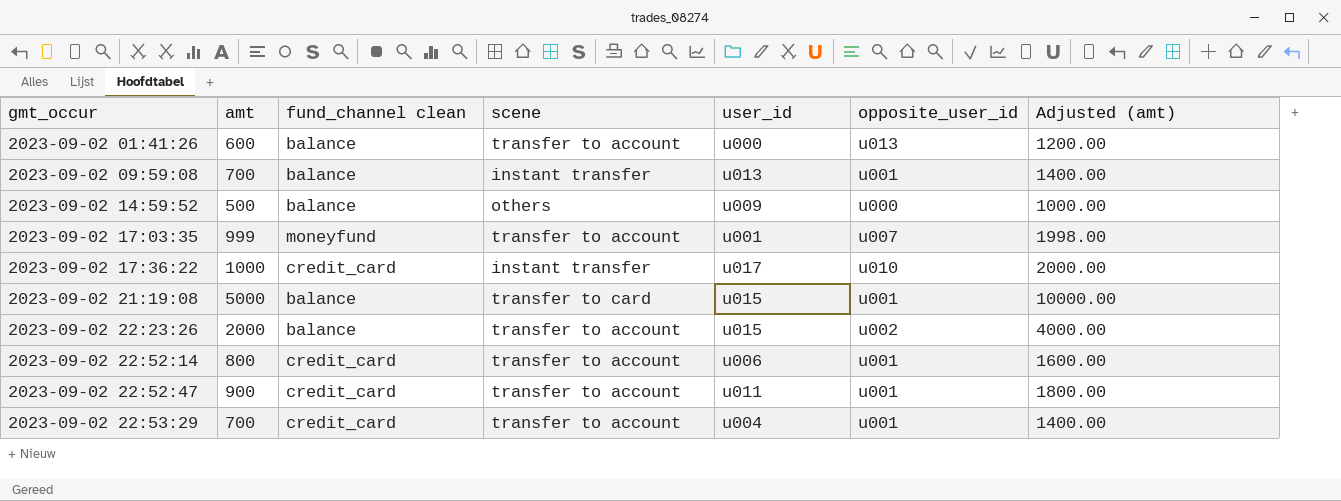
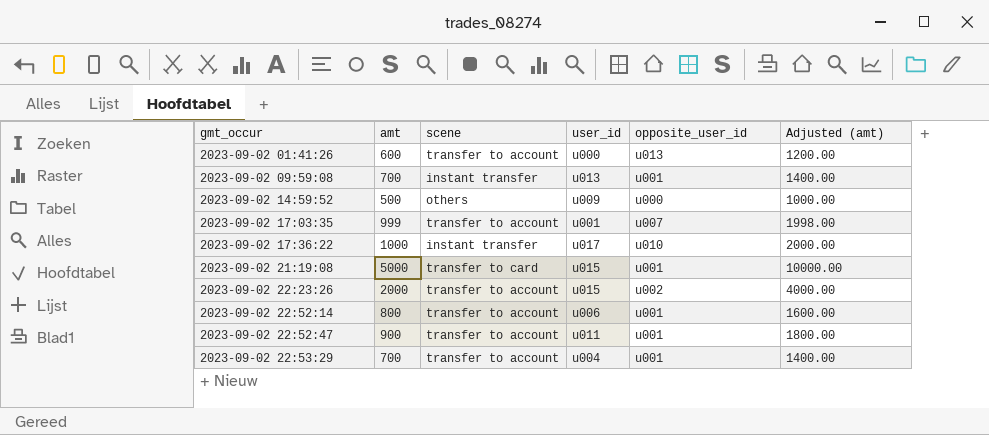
column fund_channel clean | position: 3 -> none

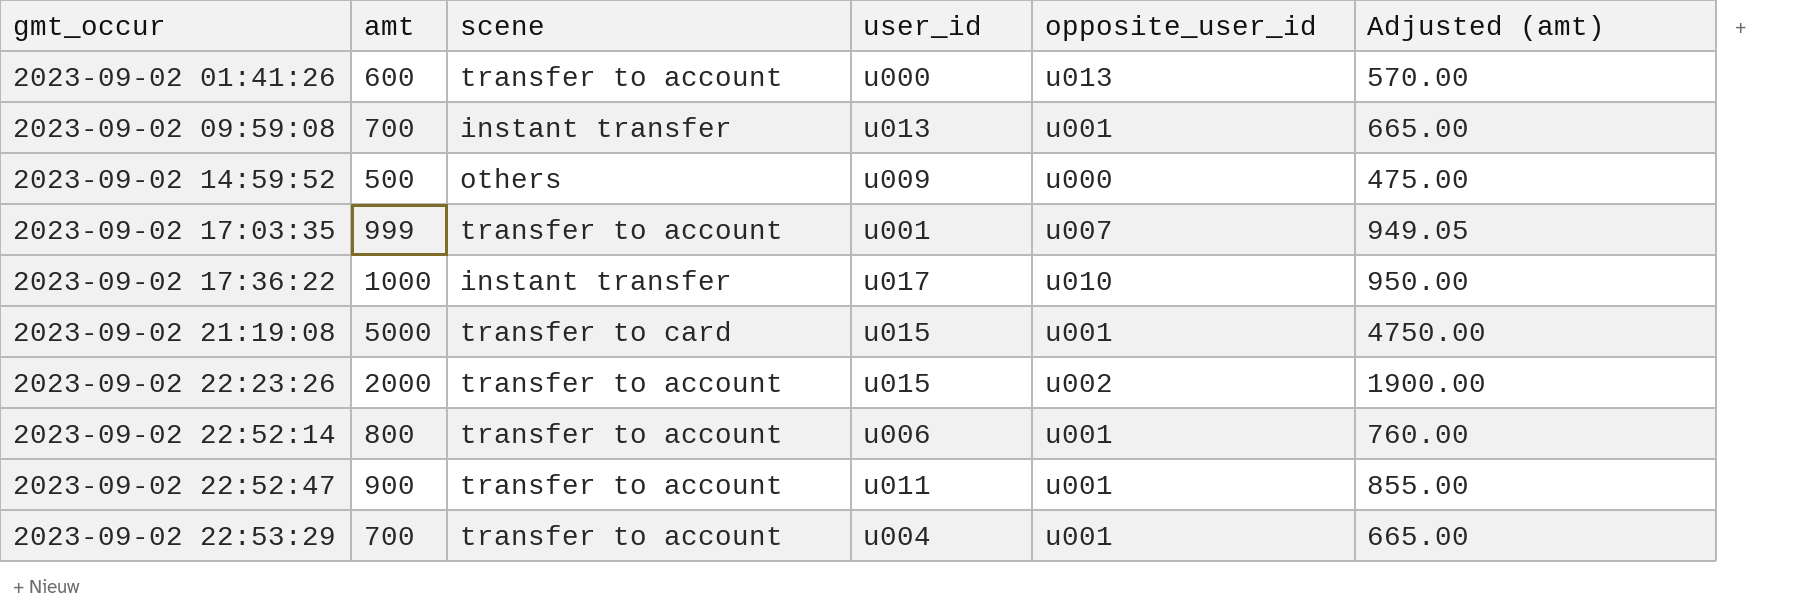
column Adjusted (amt) | formula: [amt] * 2 -> [amt] * 0.95

